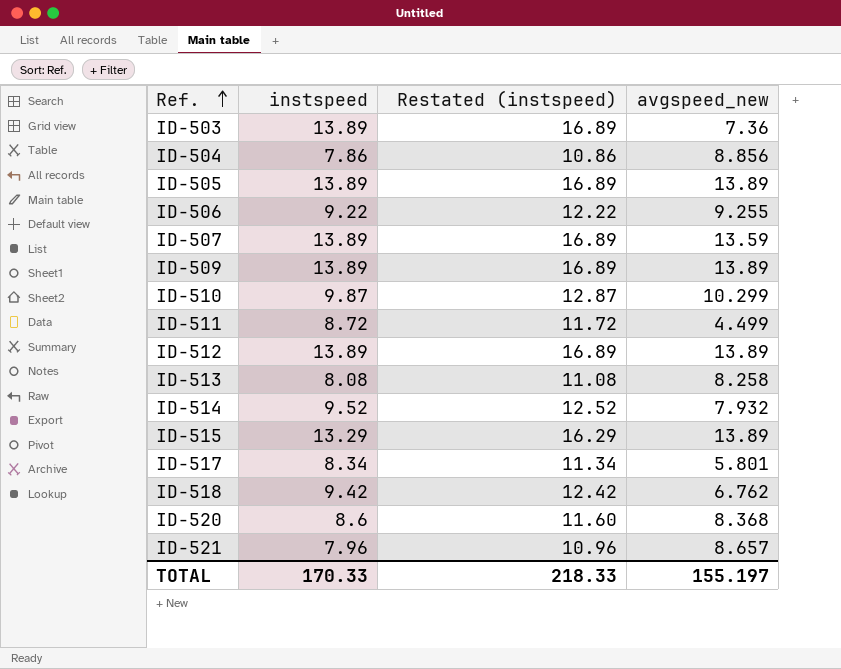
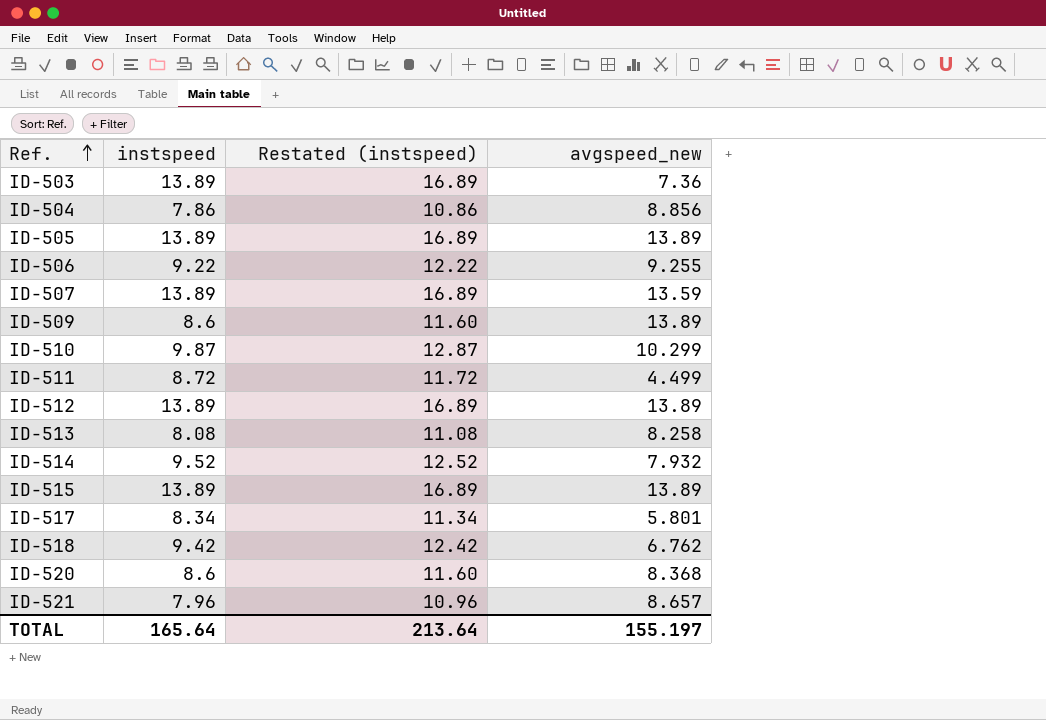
ID-509 | instspeed: 13.89 -> 8.6
ID-509 | Restated (instspeed): 16.89 -> 11.60
ID-515 | instspeed: 13.29 -> 13.89
ID-515 | Restated (instspeed): 16.29 -> 16.89
TOTAL | instspeed: 170.33 -> 165.64
TOTAL | Restated (instspeed): 218.33 -> 213.64

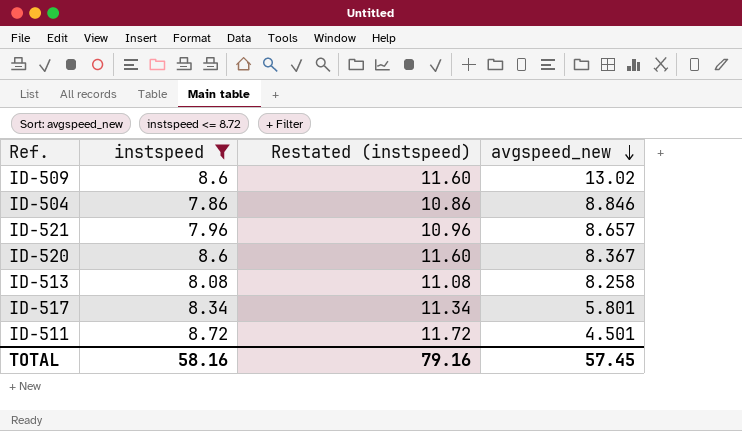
filter: none -> instspeed <= 8.72
row order: Ref. ascending -> avgspeed_new descending
ID-509 | avgspeed_new: 13.89 -> 13.02
ID-504 | avgspeed_new: 8.856 -> 8.846
ID-520 | avgspeed_new: 8.368 -> 8.367
ID-511 | avgspeed_new: 4.499 -> 4.501
TOTAL | instspeed: 165.64 -> 58.16
TOTAL | Restated (instspeed): 213.64 -> 79.16
TOTAL | avgspeed_new: 155.197 -> 57.45

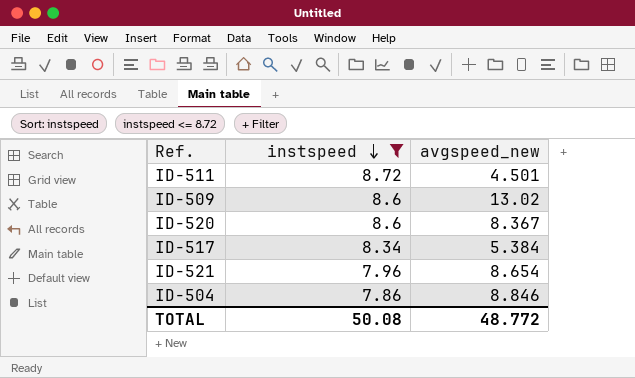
row order: avgspeed_new descending -> instspeed descending
column Restated (instspeed) | formula: [instspeed] + 3 -> none
row ID-513: 8.08 | 11.08 | 8.258 -> none
ID-517 | avgspeed_new: 5.801 -> 5.384
ID-521 | avgspeed_new: 8.657 -> 8.654
TOTAL | instspeed: 58.16 -> 50.08
TOTAL | avgspeed_new: 57.45 -> 48.772

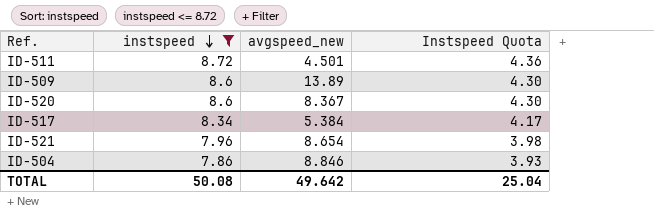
column Instspeed Quota | formula: none -> [instspeed] * 0.5
ID-509 | avgspeed_new: 13.02 -> 13.89
TOTAL | avgspeed_new: 48.772 -> 49.642

